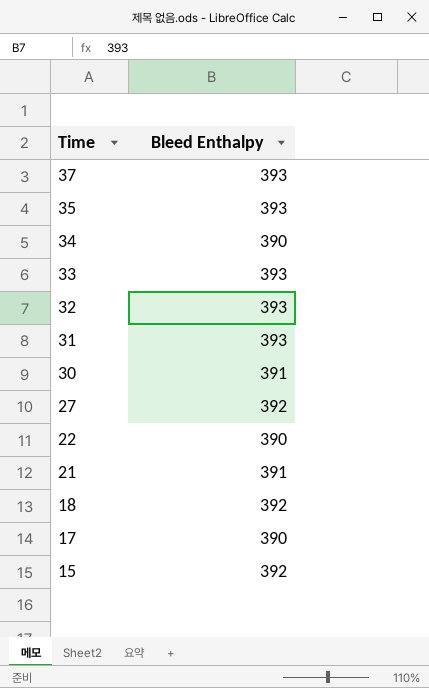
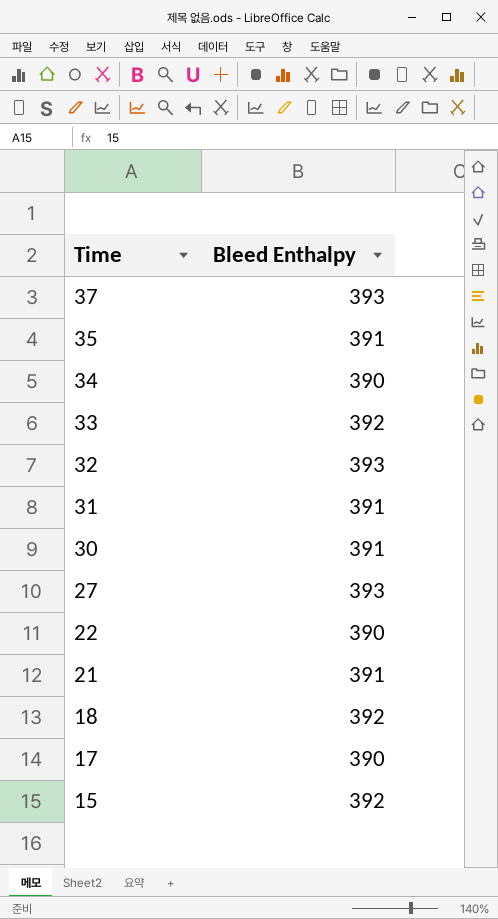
35 | Bleed Enthalpy: 393 -> 391
33 | Bleed Enthalpy: 393 -> 392
31 | Bleed Enthalpy: 393 -> 391
27 | Bleed Enthalpy: 392 -> 393

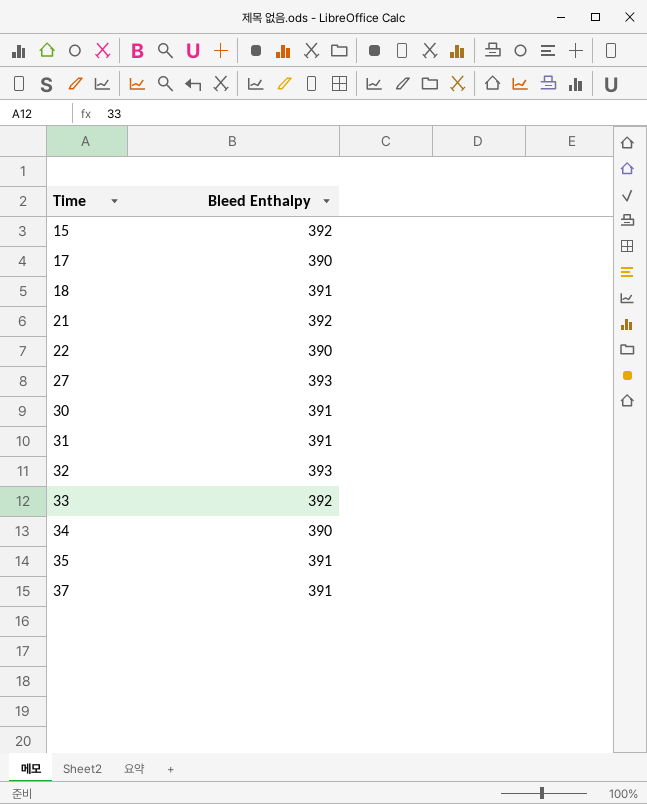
row order: Time descending -> Time ascending
18 | Bleed Enthalpy: 392 -> 391
21 | Bleed Enthalpy: 391 -> 392
37 | Bleed Enthalpy: 393 -> 391

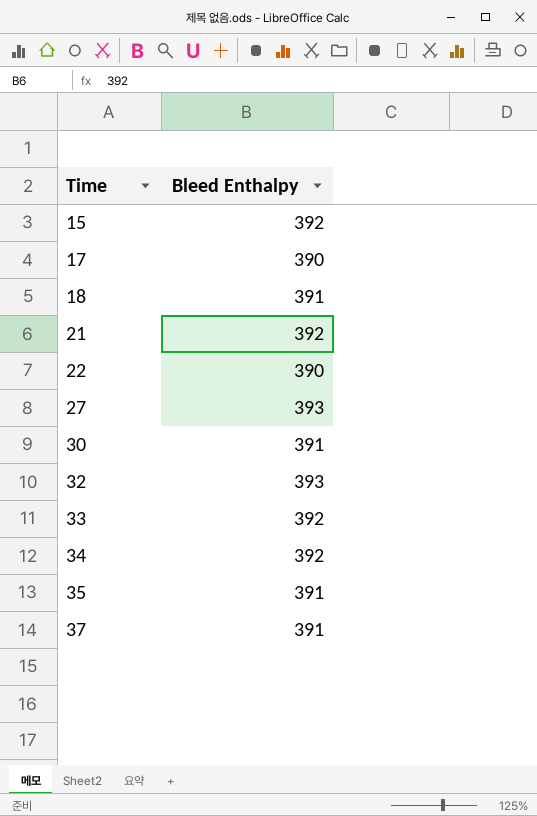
row 31: 391 -> none
34 | Bleed Enthalpy: 390 -> 392

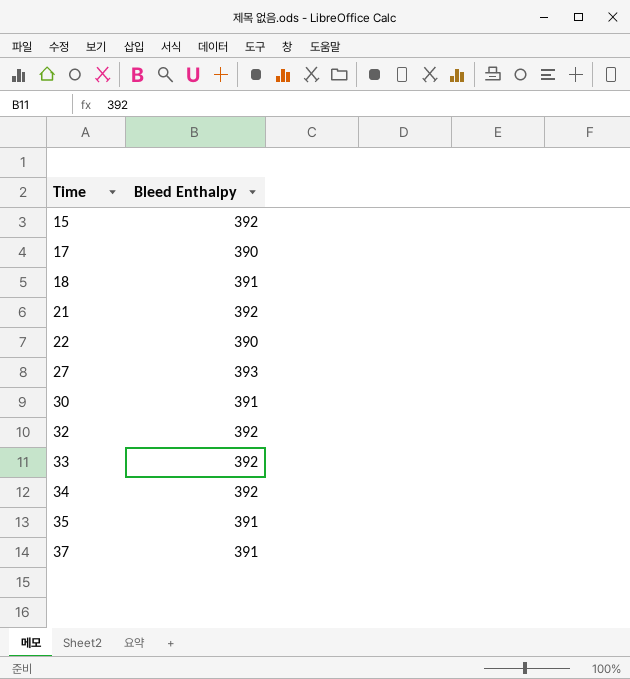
32 | Bleed Enthalpy: 393 -> 392

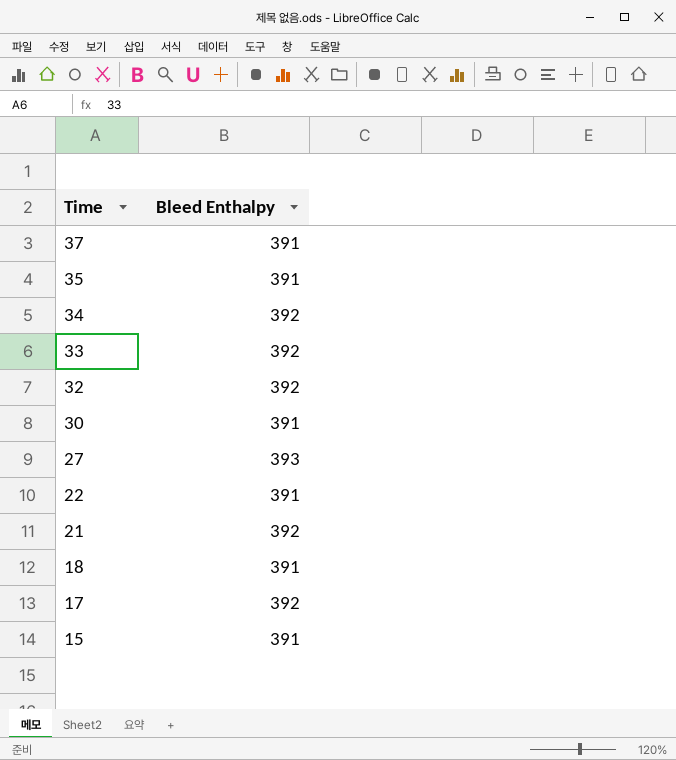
row order: Time ascending -> Time descending
22 | Bleed Enthalpy: 390 -> 391
17 | Bleed Enthalpy: 390 -> 392
15 | Bleed Enthalpy: 392 -> 391

